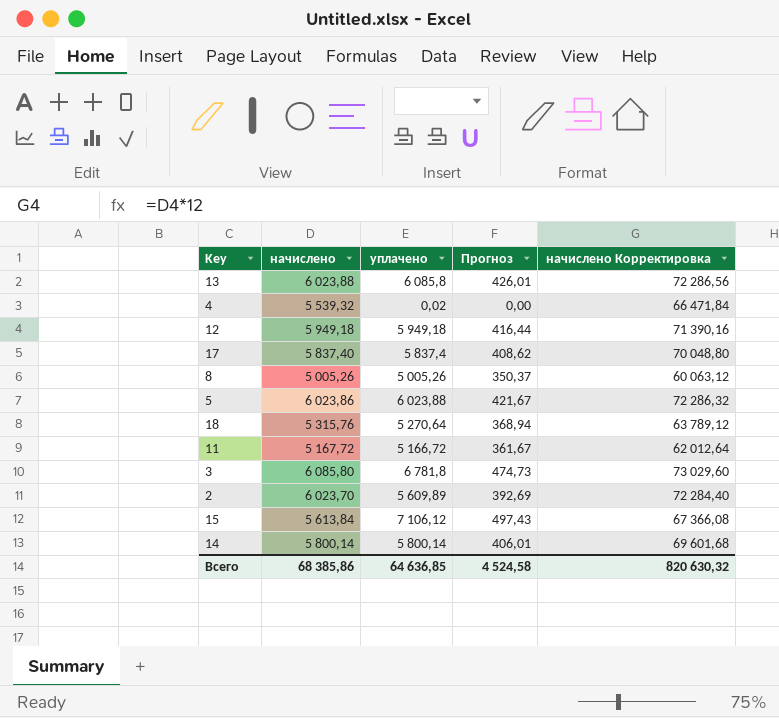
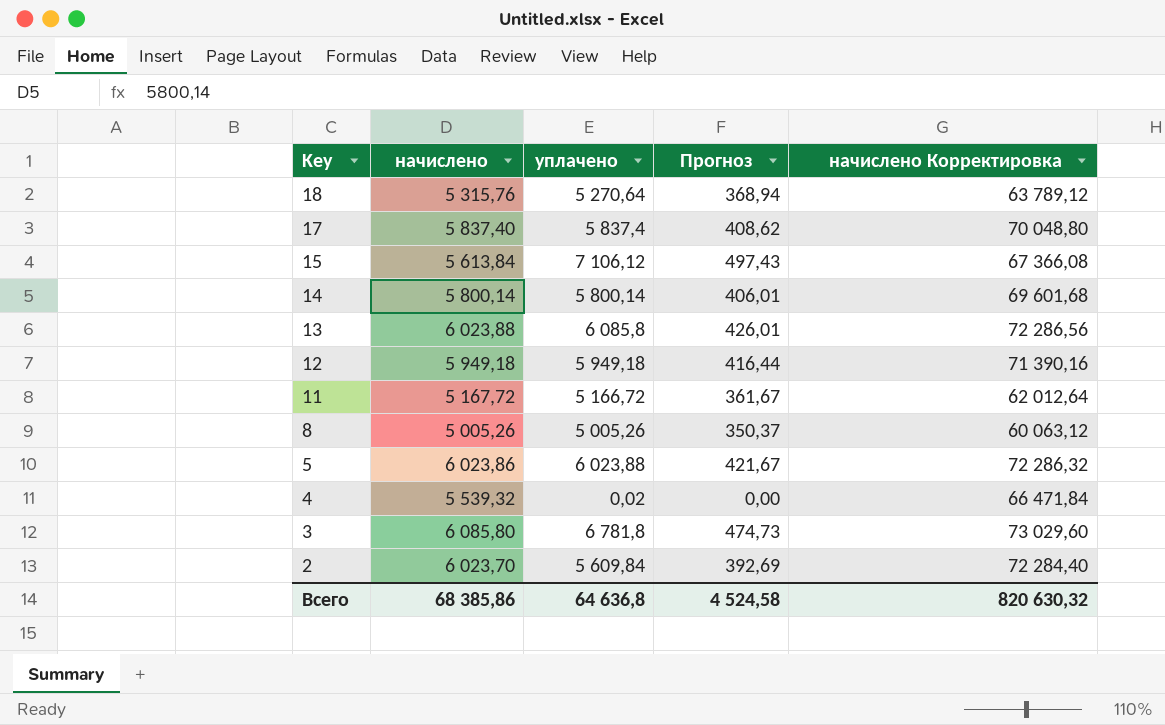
row order: none -> Key descending
2 | уплачено: 5 609,89 -> 5 609,84
Всего | уплачено: 64 636,85 -> 64 636,8

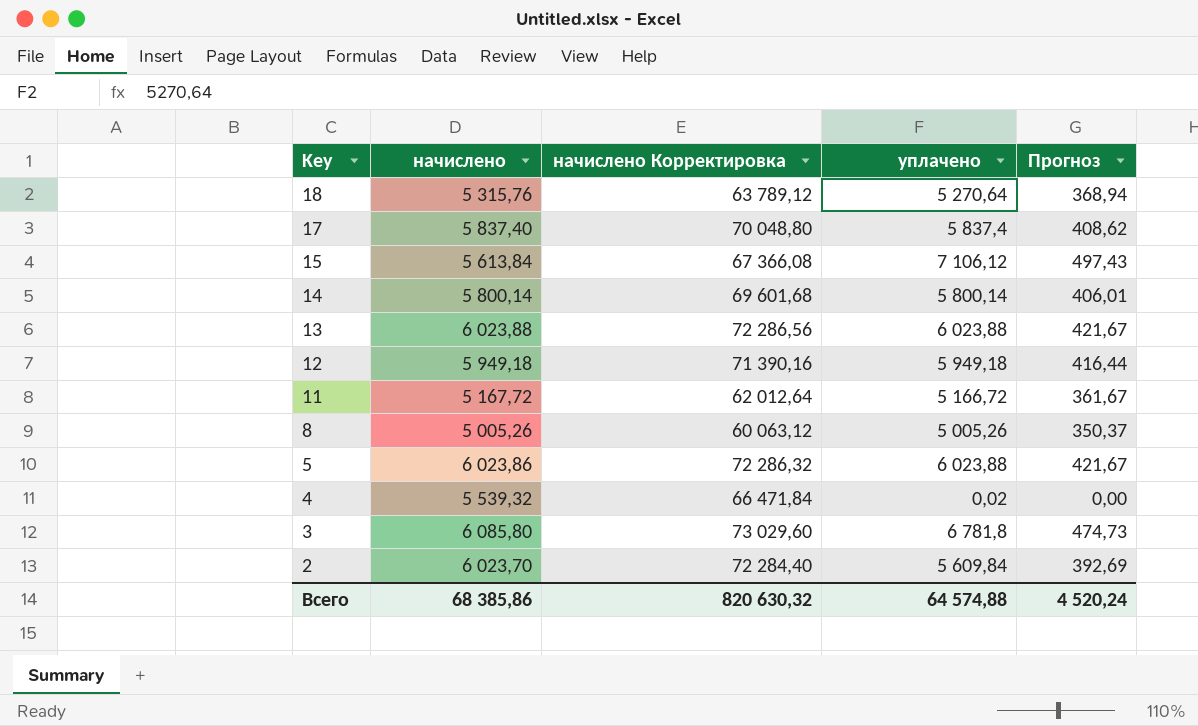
column начислено Корректировка | position: 5 -> 3
13 | уплачено: 6 085,8 -> 6 023,88
13 | Прогноз: 426,01 -> 421,67
Всего | уплачено: 64 636,8 -> 64 574,88
Всего | Прогноз: 4 524,58 -> 4 520,24

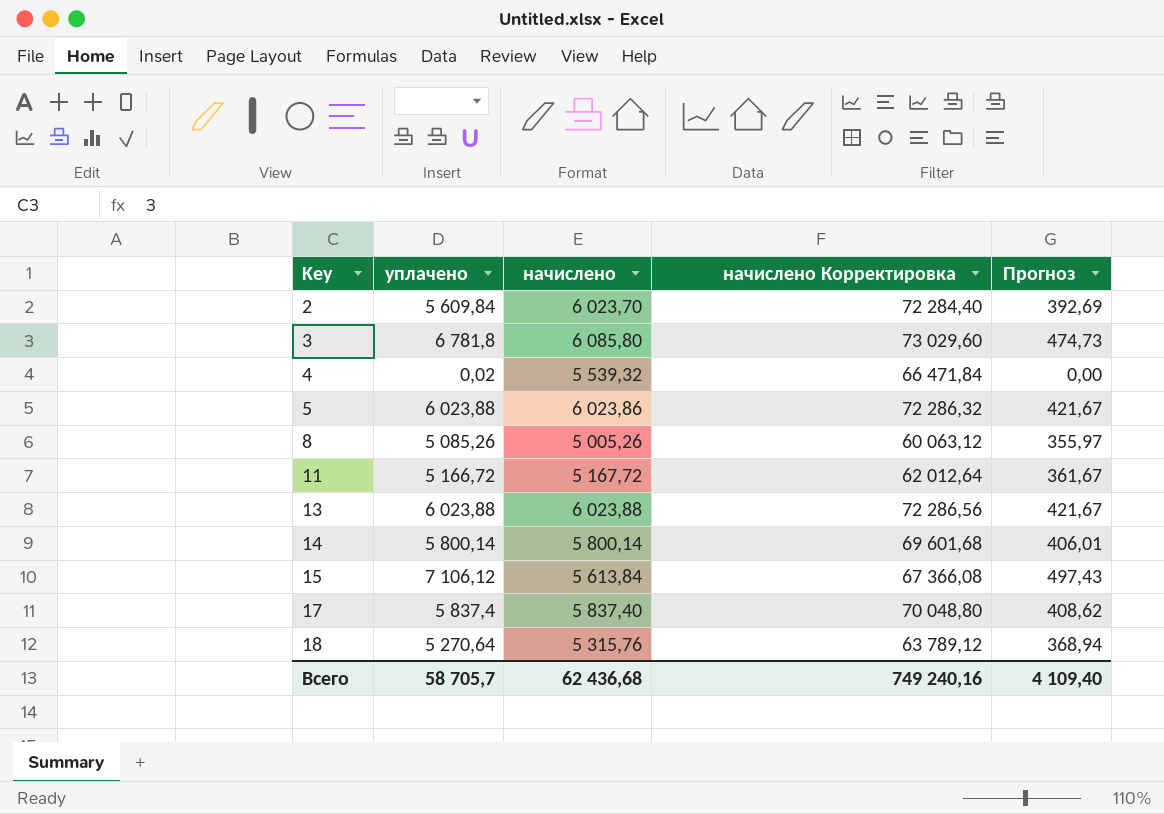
row order: Key descending -> Key ascending
column уплачено | position: 4 -> 2
row 12: 5 949,18 | 71 390,16 | 5 949,18 | 416,44 -> none
8 | уплачено: 5 005,26 -> 5 085,26
8 | Прогноз: 350,37 -> 355,97
Всего | уплачено: 64 574,88 -> 58 705,7
Всего | начислено: 68 385,86 -> 62 436,68
Всего | начислено Корректировка: 820 630,32 -> 749 240,16
Всего | Прогноз: 4 520,24 -> 4 109,40

